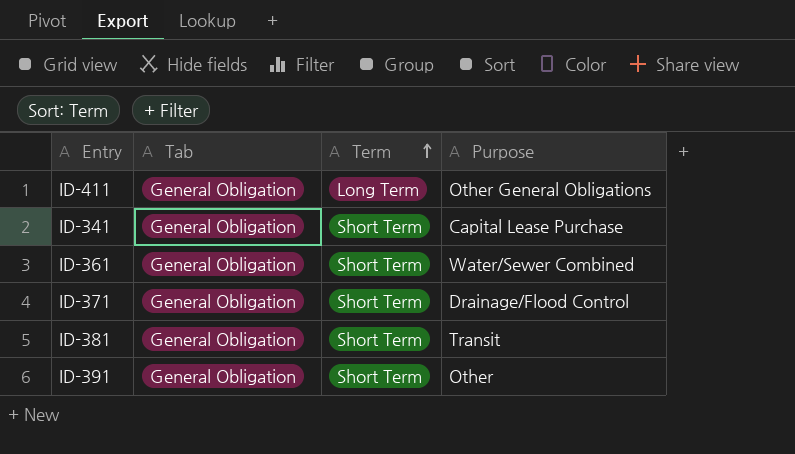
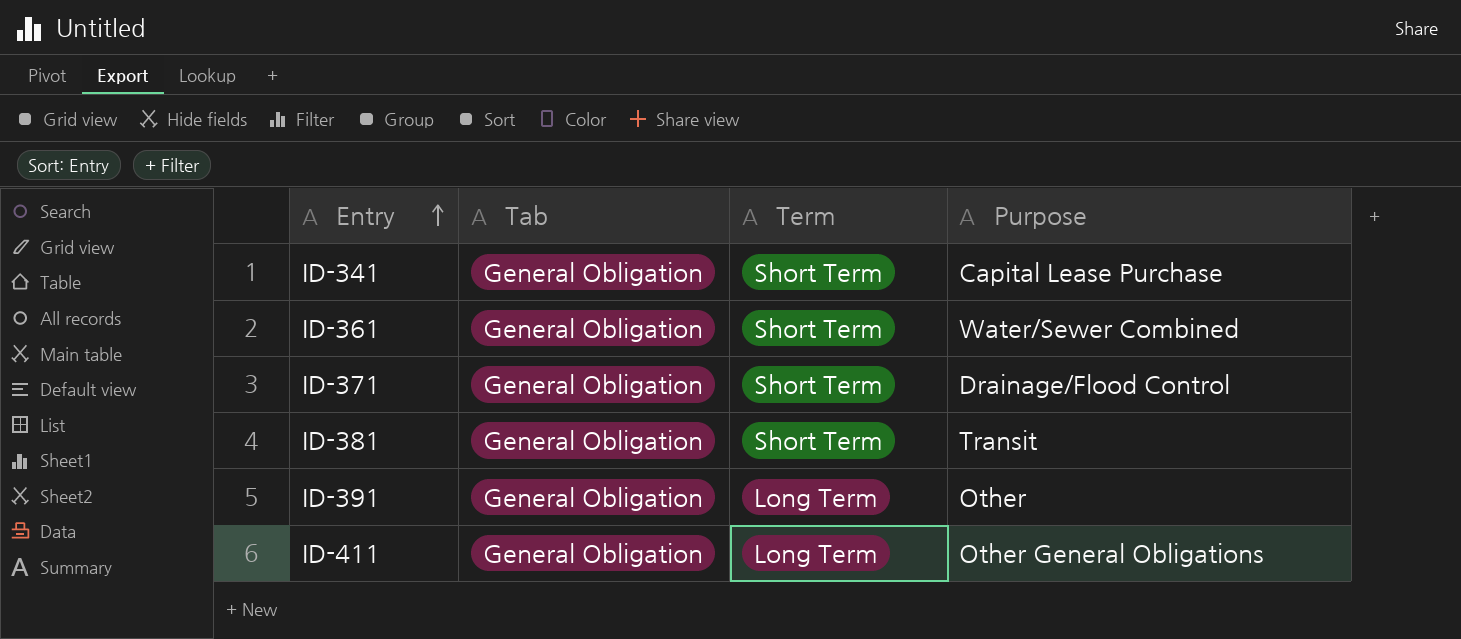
row order: Term ascending -> Entry ascending
ID-391 | Term: Short Term -> Long Term

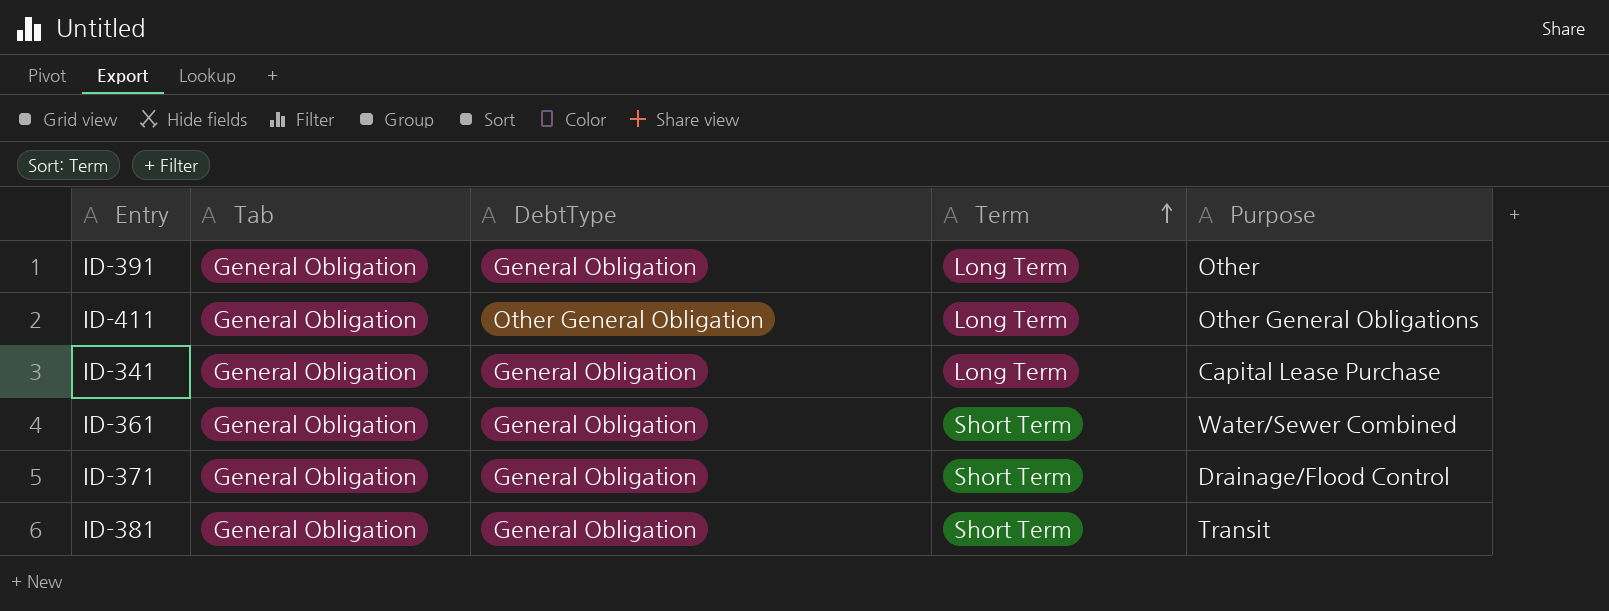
row order: Entry ascending -> Term ascending
column DebtType | position: none -> 3
ID-341 | Term: Short Term -> Long Term

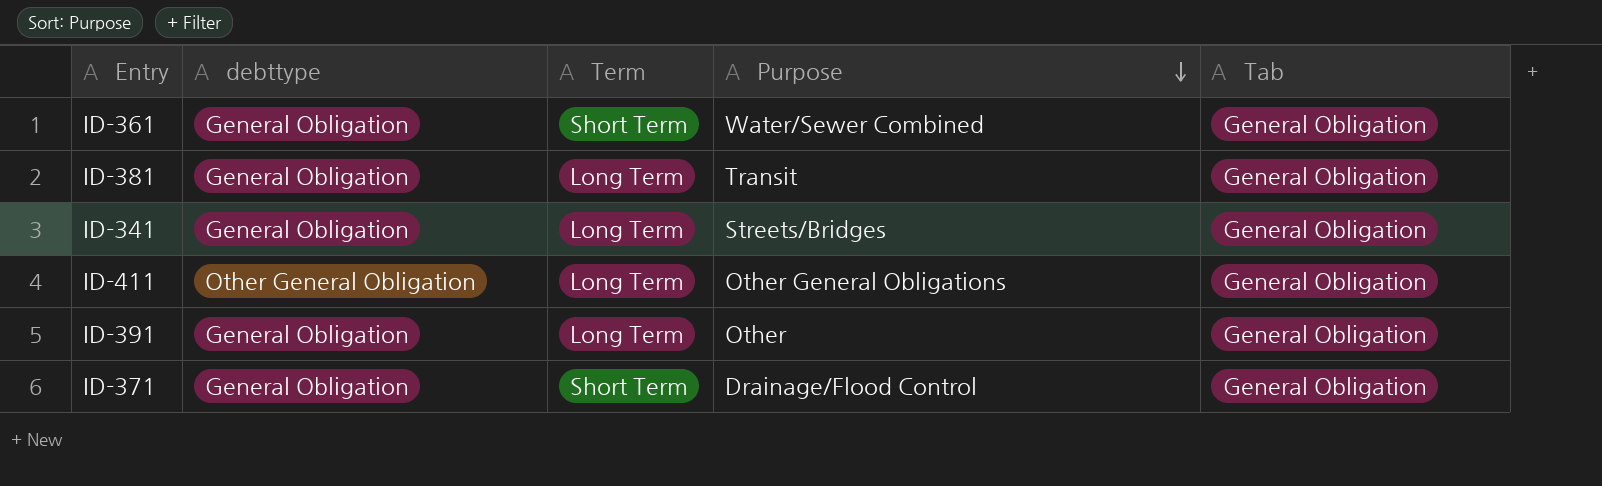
row order: Term ascending -> Purpose descending
column name: DebtType -> debttype
column Tab | position: 2 -> 5
ID-381 | Term: Short Term -> Long Term
ID-341 | Purpose: Capital Lease Purchase -> Streets/Bridges

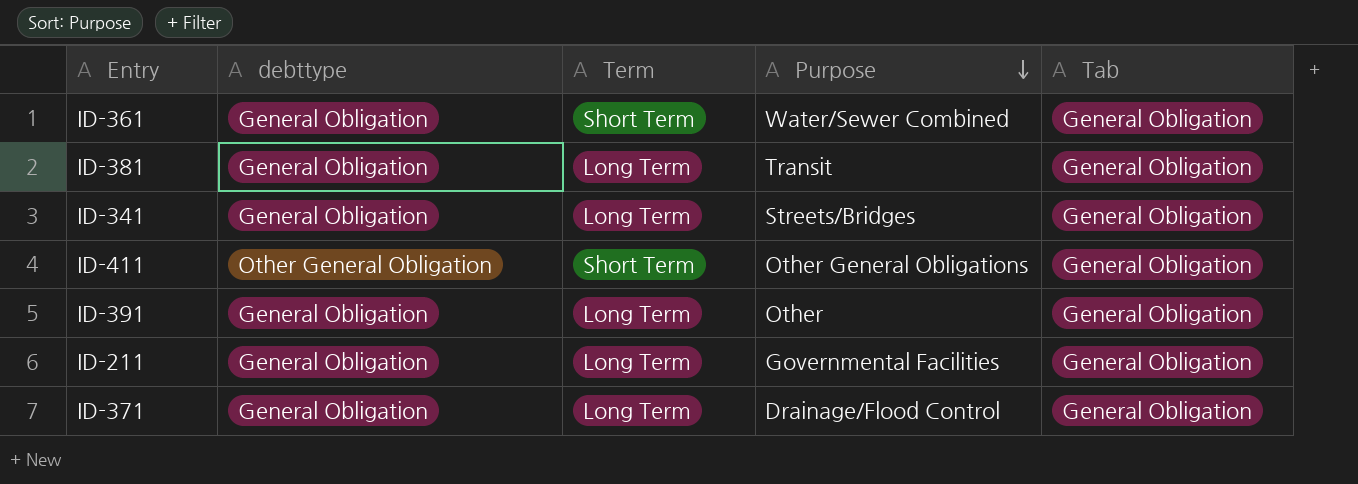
ID-411 | Term: Long Term -> Short Term
row ID-211: none -> General Obligation | Long Term | Governmental Facilities | General Obligation
ID-371 | Term: Short Term -> Long Term

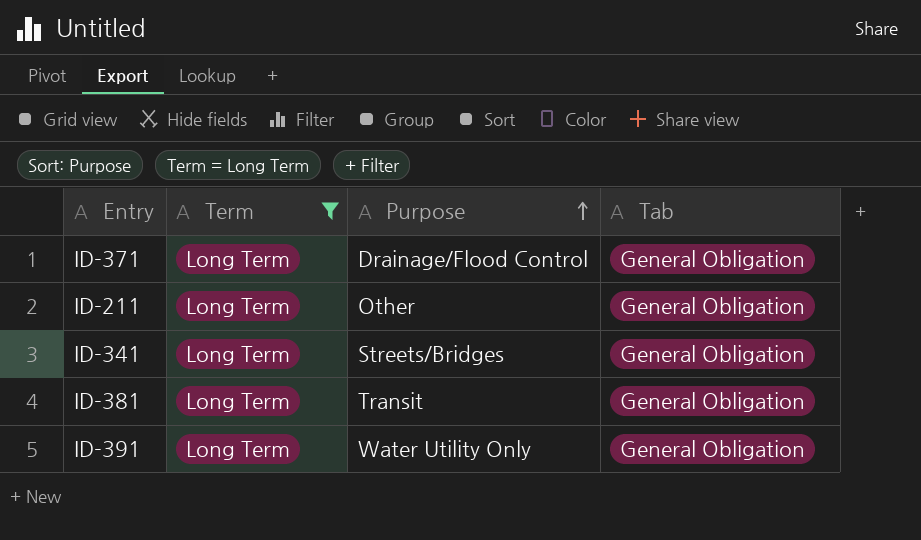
filter: none -> Term = Long Term
row order: Purpose descending -> Purpose ascending
column debttype | position: 2 -> none
ID-211 | Purpose: Governmental Facilities -> Other
ID-391 | Purpose: Other -> Water Utility Only

